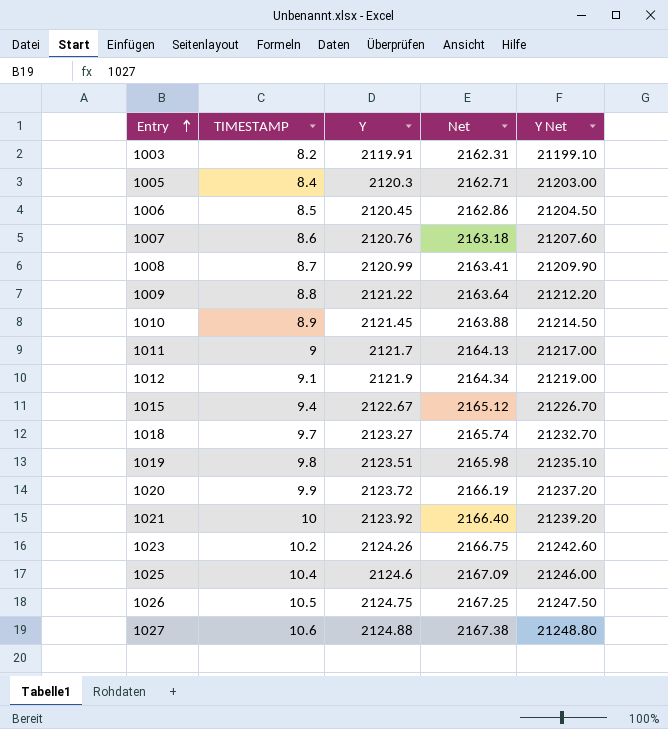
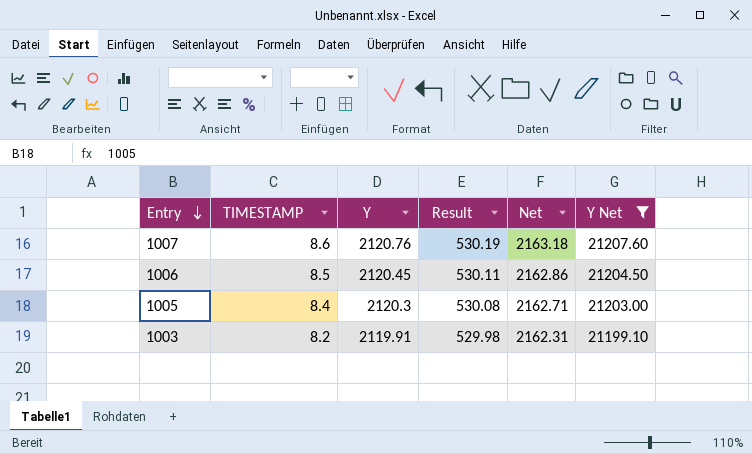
filter: none -> Y Net <= 21207.60
row order: Entry ascending -> Entry descending
column Result | formula: none -> [Y] * 0.25

